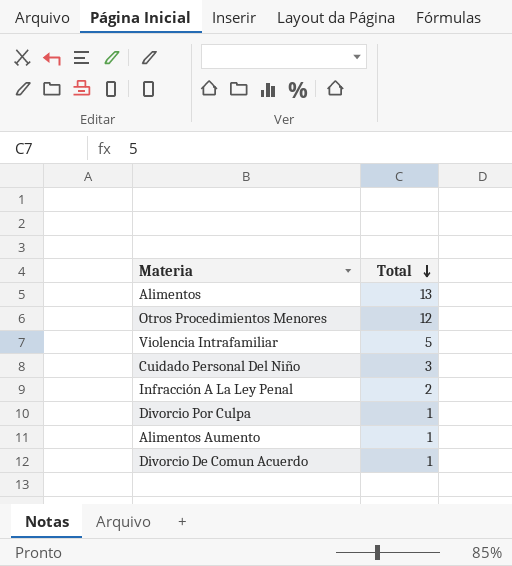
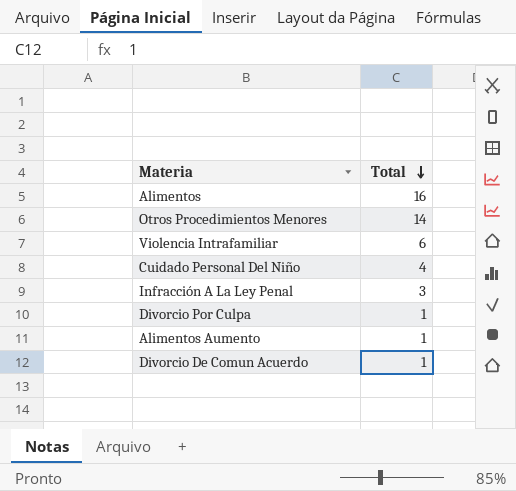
Alimentos | Total: 13 -> 16
Otros Procedimientos Menores | Total: 12 -> 14
Violencia Intrafamiliar | Total: 5 -> 6
Cuidado Personal Del Niño | Total: 3 -> 4
Infracción A La Ley Penal | Total: 2 -> 3

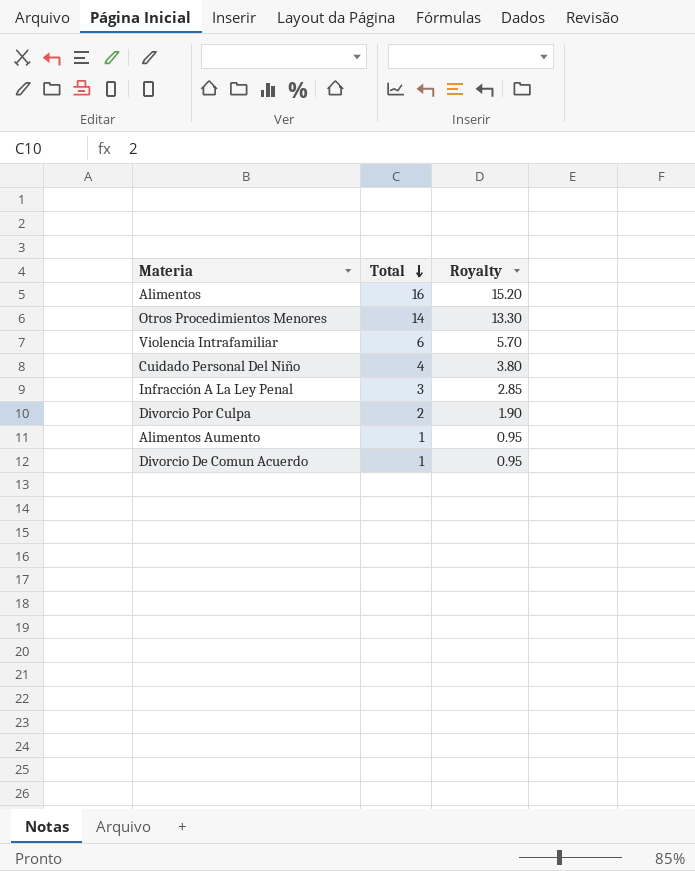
column Royalty | formula: none -> [Total] * 0.95
Divorcio Por Culpa | Total: 1 -> 2

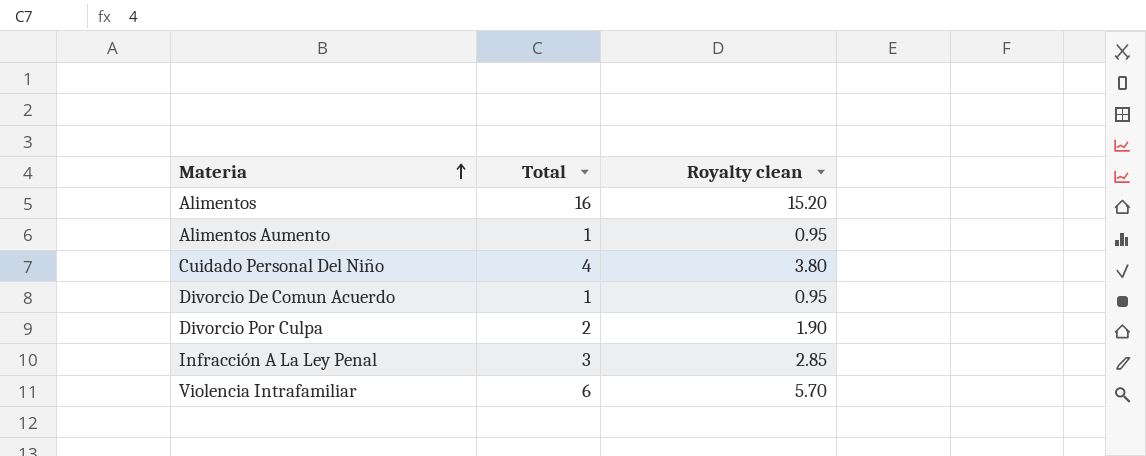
row order: Total descending -> Materia ascending
column name: Royalty -> Royalty clean
row Otros Procedimientos Menores: 14 | 13.30 -> none

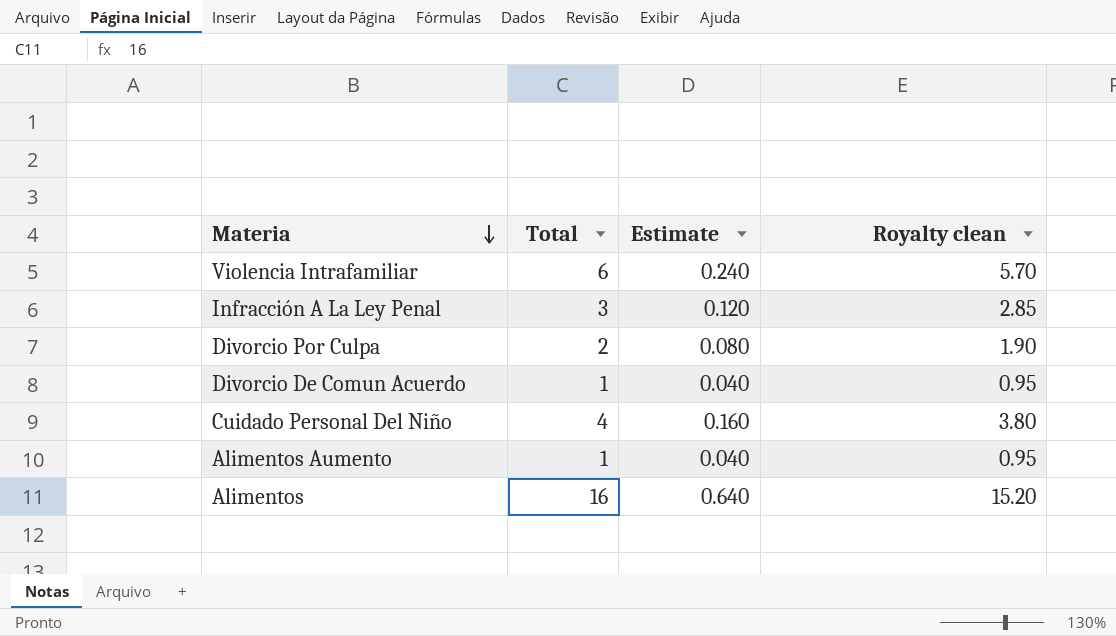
row order: Materia ascending -> Materia descending
column Estimate | formula: none -> [Total] * 0.04

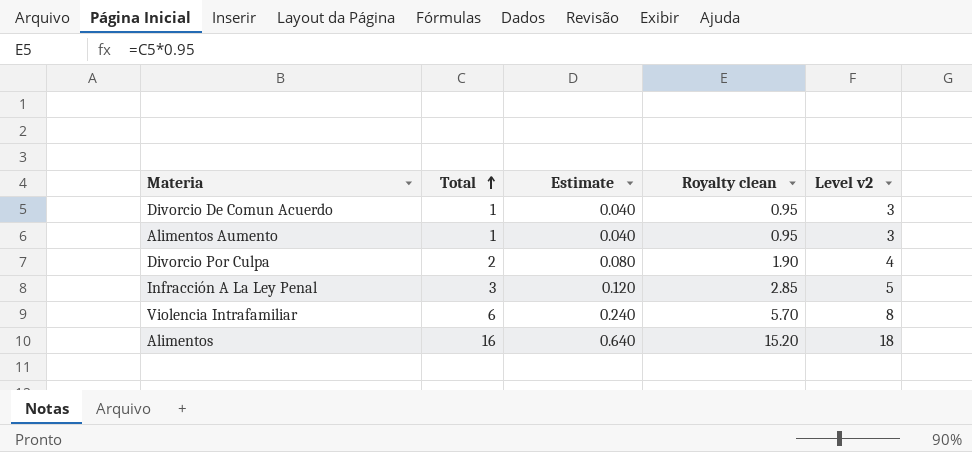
row order: Materia descending -> Total ascending
column Level v2 | formula: none -> [Total] + 2
row Cuidado Personal Del Niño: 4 | 0.160 | 3.80 -> none

